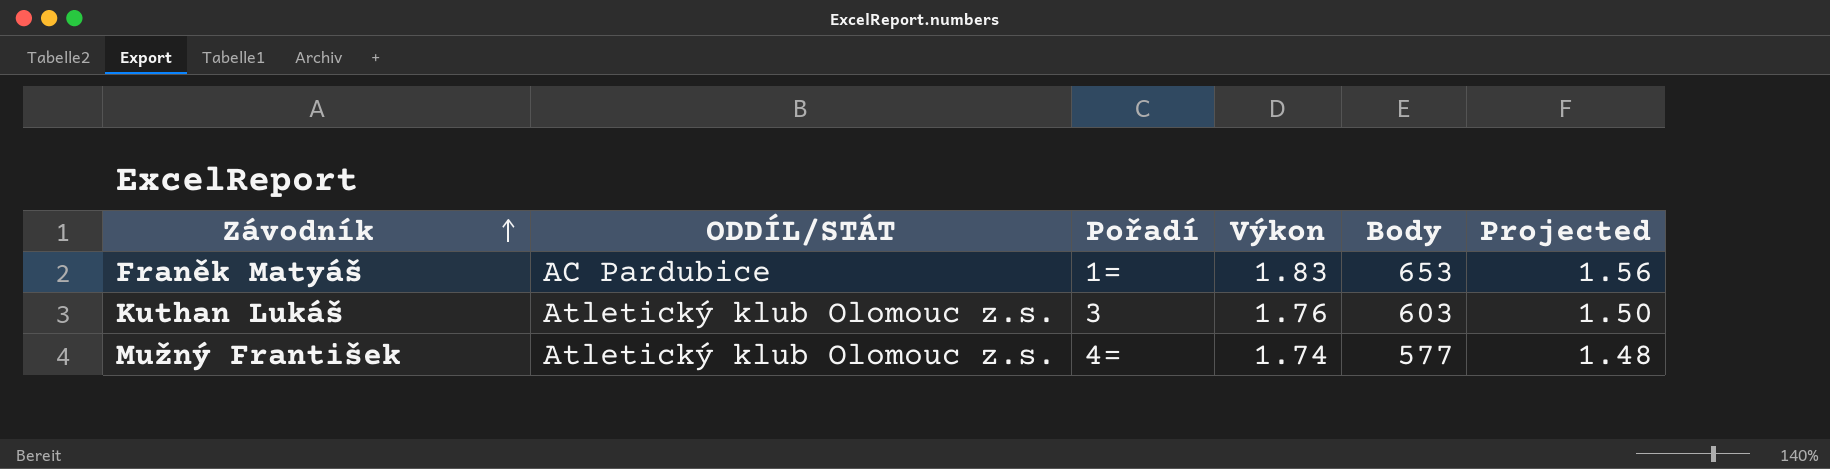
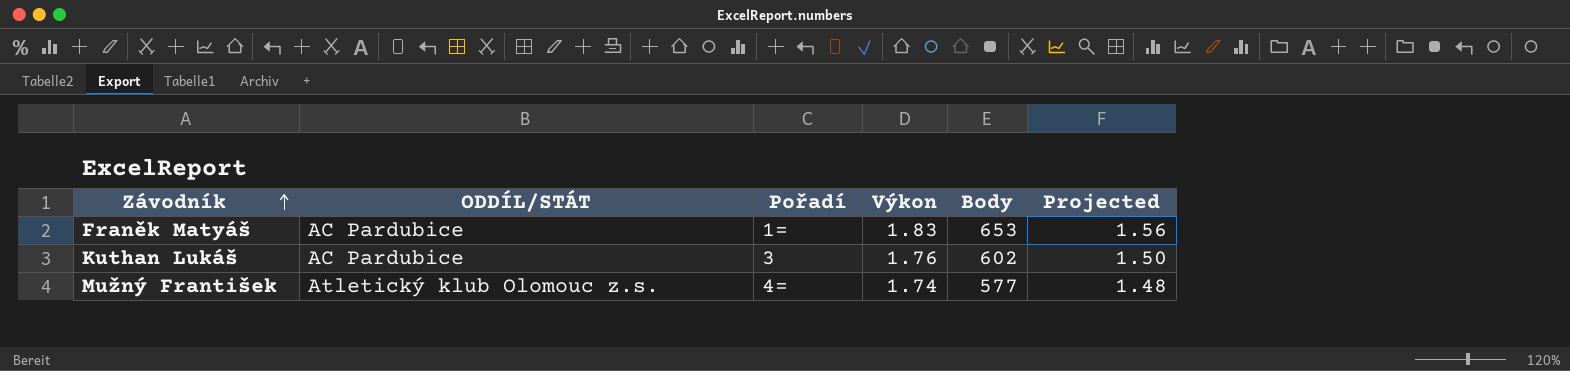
Kuthan Lukáš | ODDÍL/STÁT: Atletický klub Olomouc z.s. -> AC Pardubice
Kuthan Lukáš | Body: 603 -> 602

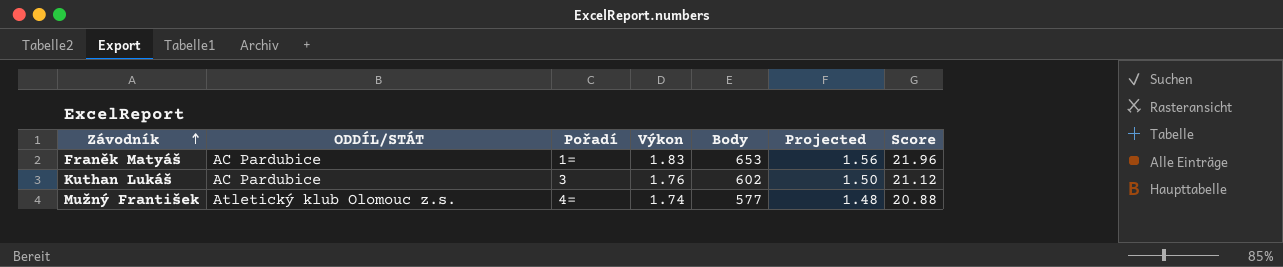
column Score | formula: none -> [Výkon] * 12

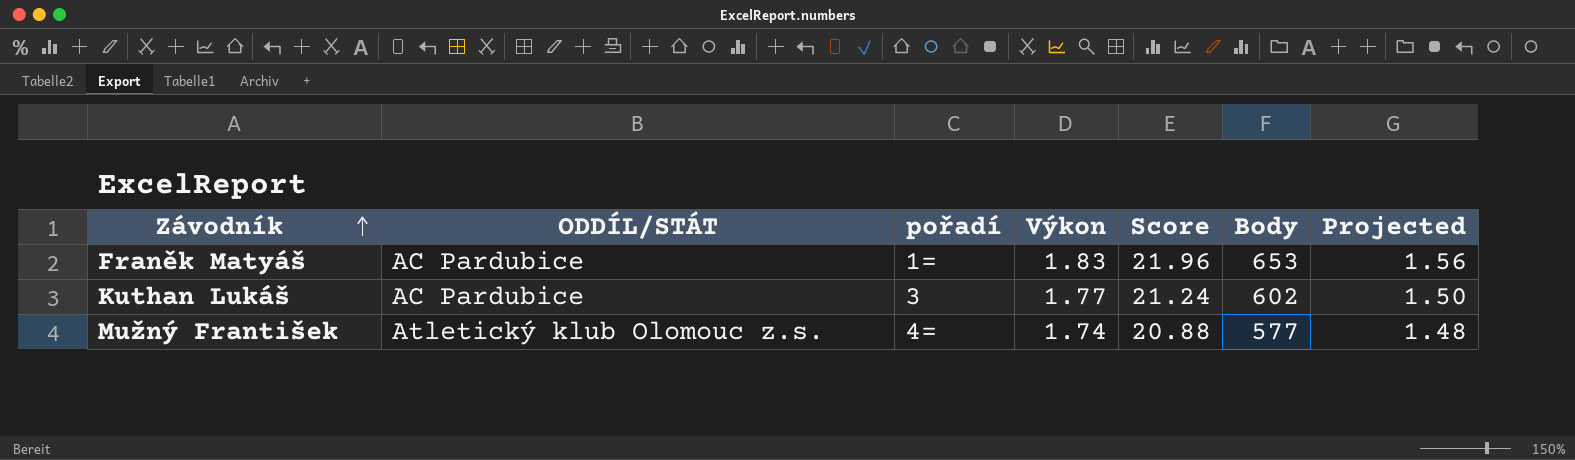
column name: Pořadí -> pořadí
column Score | position: 7 -> 5
Kuthan Lukáš | Výkon: 1.76 -> 1.77
Kuthan Lukáš | Score: 21.12 -> 21.24

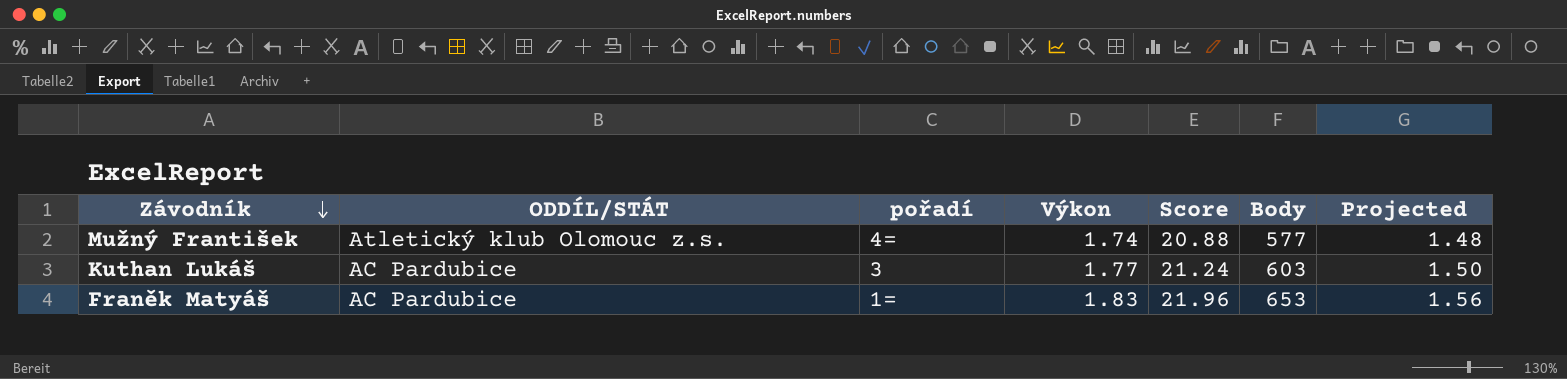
row order: Závodník ascending -> Závodník descending
Kuthan Lukáš | Body: 602 -> 603

